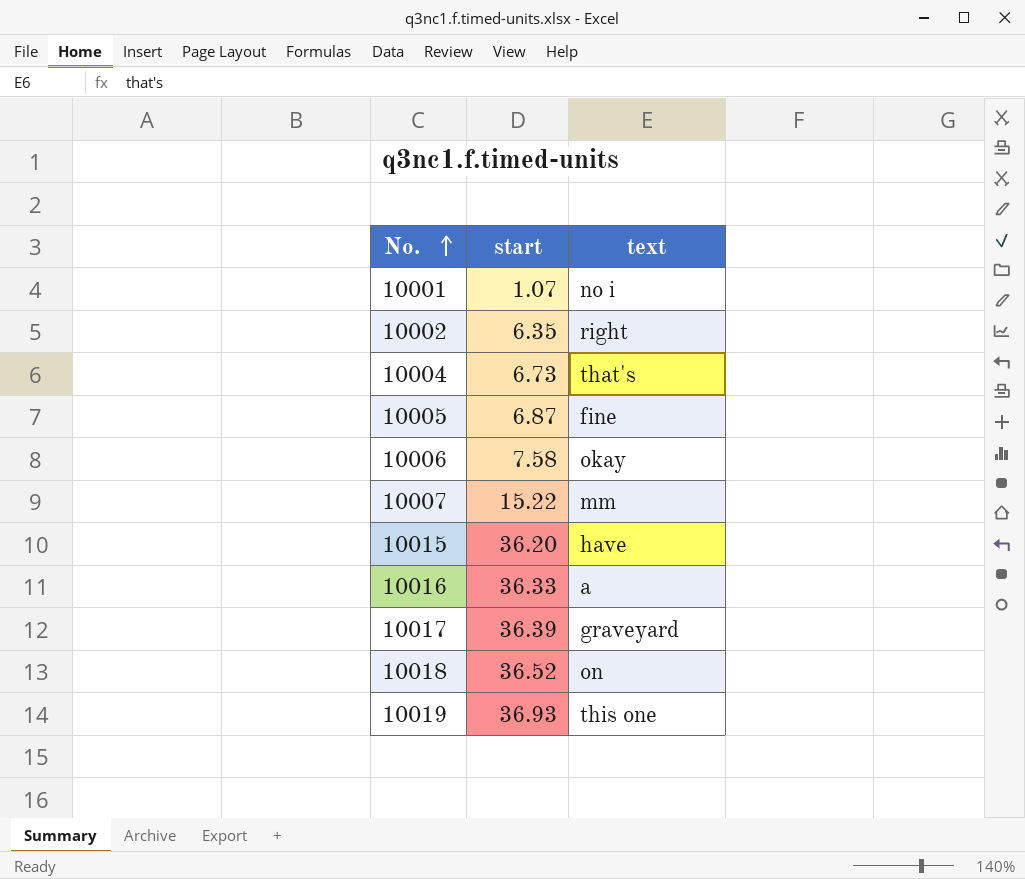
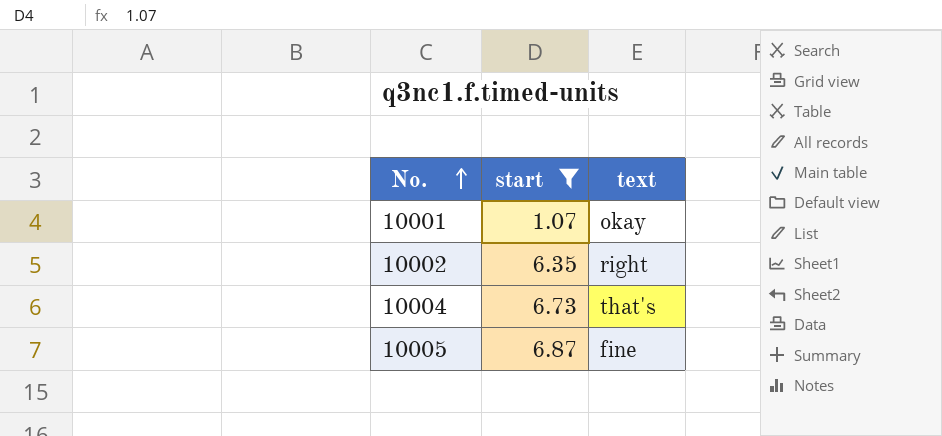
filter: none -> start <= 6.87
10001 | text: no i -> okay

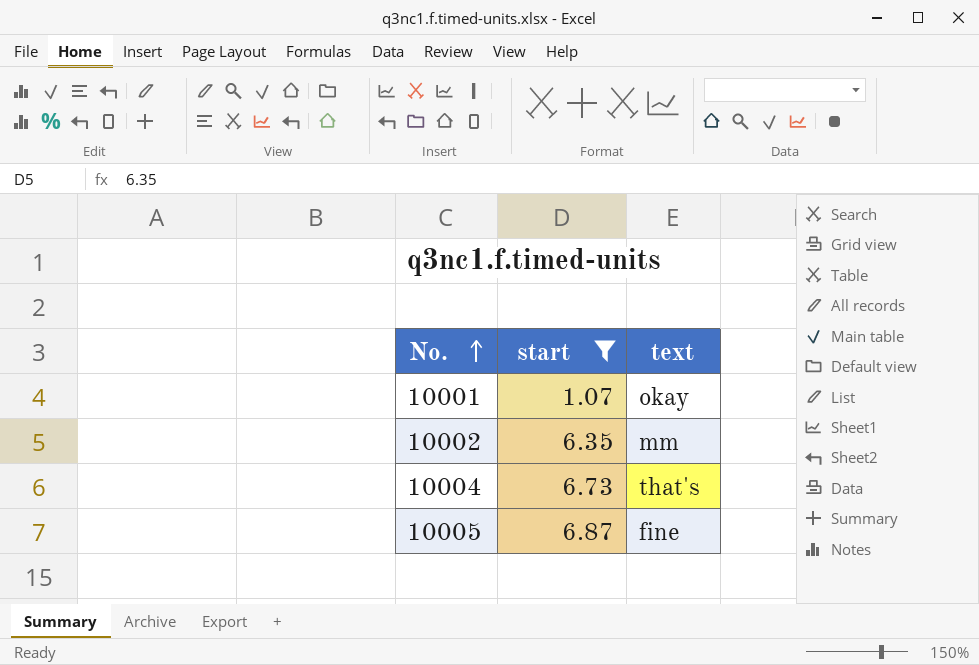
10002 | text: right -> mm

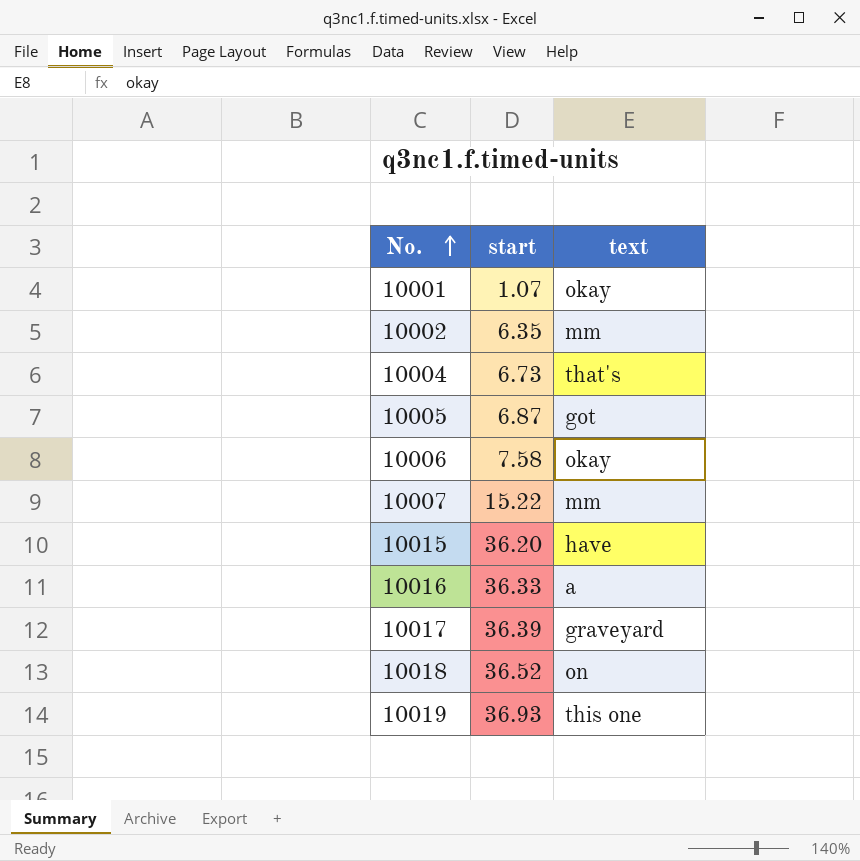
filter: start <= 6.87 -> none
10005 | text: fine -> got

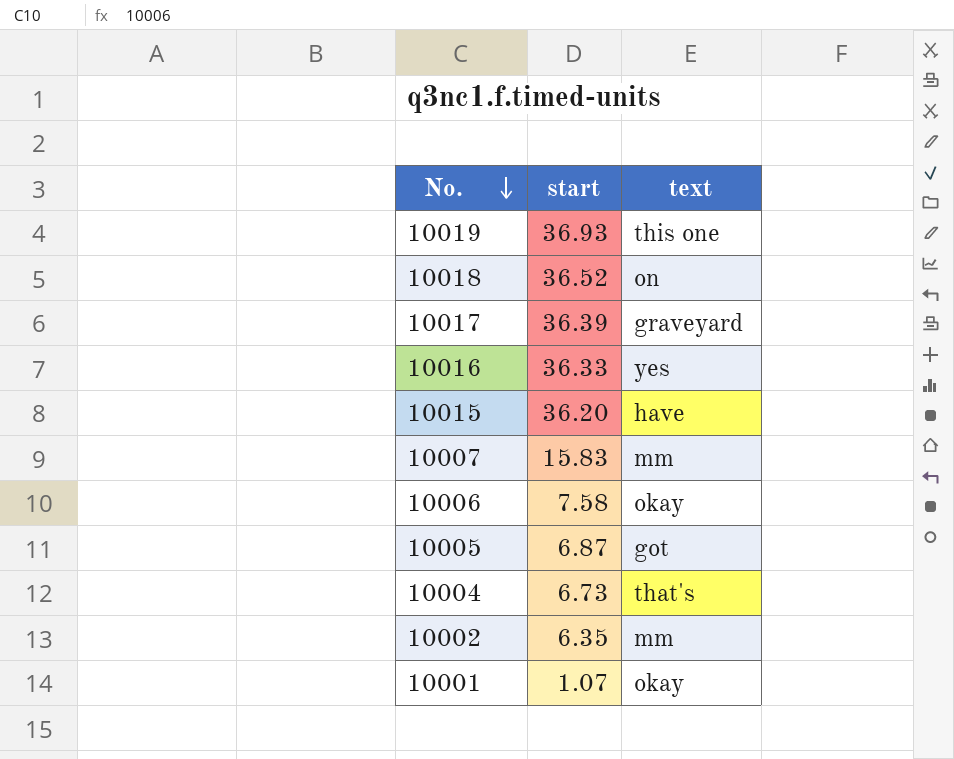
row order: No. ascending -> No. descending
10016 | text: a -> yes
10007 | start: 15.22 -> 15.83

